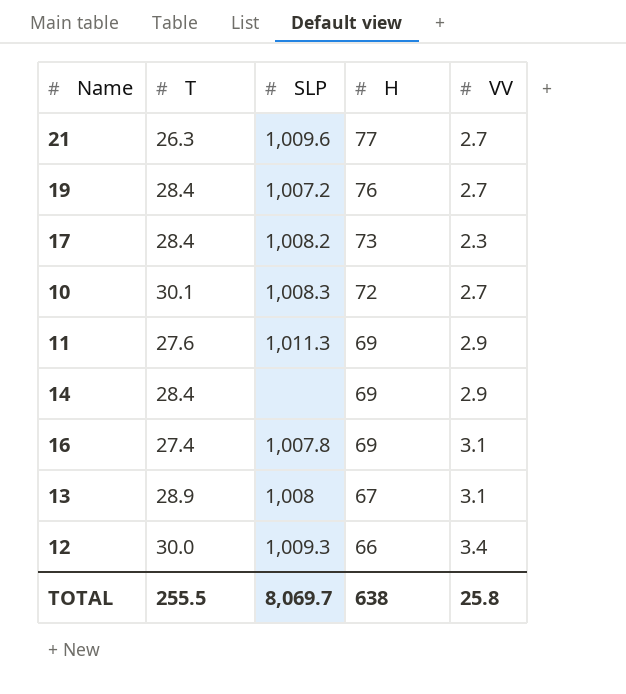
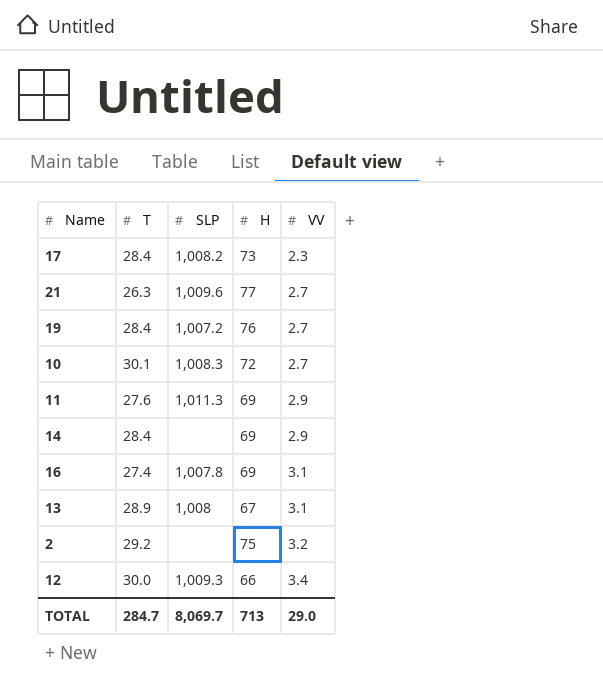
row order: H descending -> VV ascending
row 2: none -> 29.2 | none | 75 | 3.2
TOTAL | T: 255.5 -> 284.7
TOTAL | H: 638 -> 713
TOTAL | VV: 25.8 -> 29.0

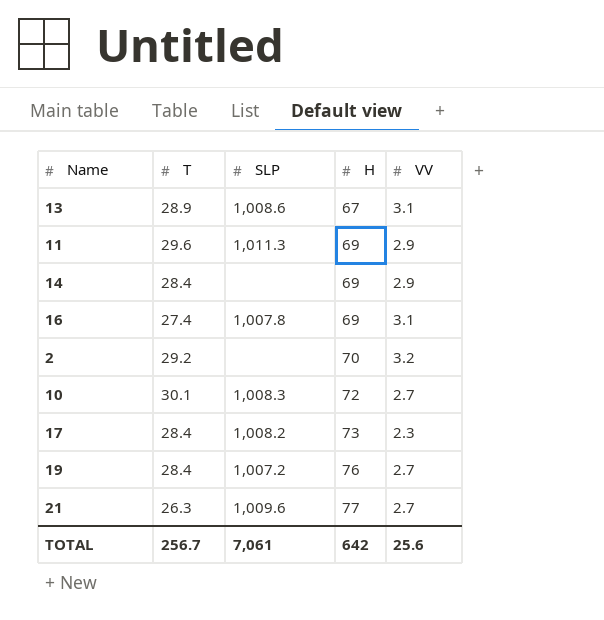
row order: VV ascending -> H ascending
row 12: 30.0 | 1,009.3 | 66 | 3.4 -> none
13 | SLP: 1,008 -> 1,008.6
11 | T: 27.6 -> 29.6
2 | H: 75 -> 70
TOTAL | T: 284.7 -> 256.7
TOTAL | SLP: 8,069.7 -> 7,061
TOTAL | H: 713 -> 642
TOTAL | VV: 29.0 -> 25.6

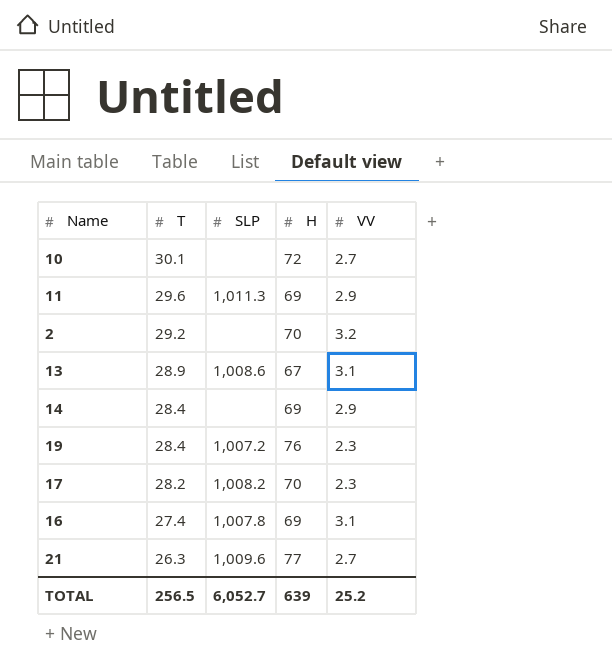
row order: H ascending -> T descending
10 | SLP: 1,008.3 -> none
19 | VV: 2.7 -> 2.3
17 | T: 28.4 -> 28.2
17 | H: 73 -> 70
TOTAL | T: 256.7 -> 256.5
TOTAL | SLP: 7,061 -> 6,052.7
TOTAL | H: 642 -> 639
TOTAL | VV: 25.6 -> 25.2

